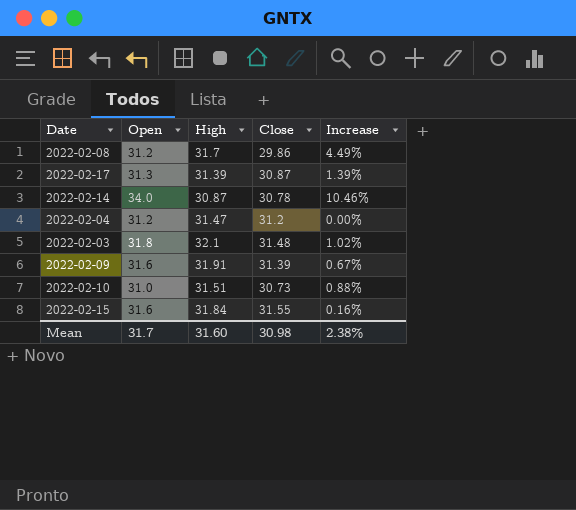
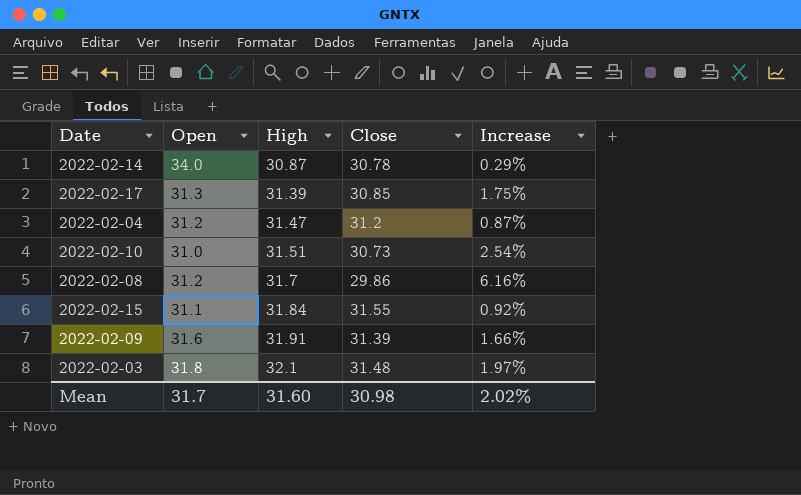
row order: none -> High ascending
column Increase | formula: ([Open] - [Close]) / [Close] -> ([High] - [Close]) / [Close]
2022-02-17 | Close: 30.87 -> 30.85
2022-02-15 | Open: 31.6 -> 31.1
Mean | Increase: 2.38% -> 2.02%

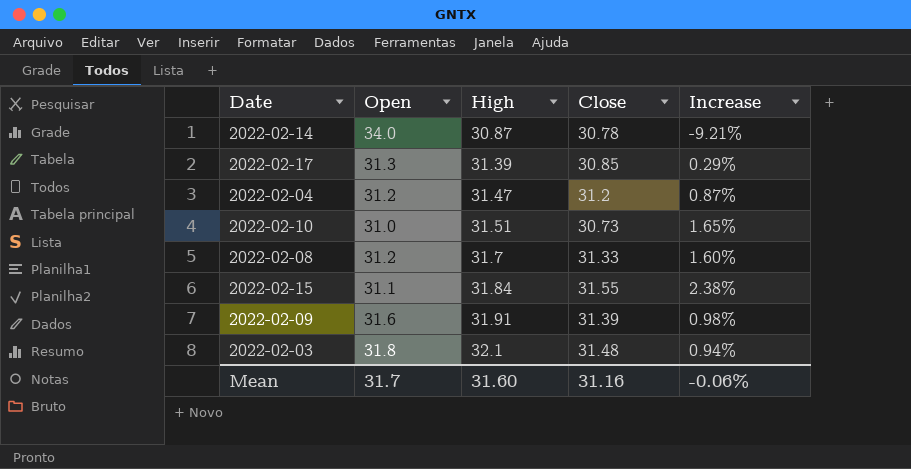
column Increase | formula: ([High] - [Close]) / [Close] -> ([High] - [Open]) / [Open]
2022-02-08 | Close: 29.86 -> 31.33
Mean | Close: 30.98 -> 31.16
Mean | Increase: 2.02% -> -0.06%

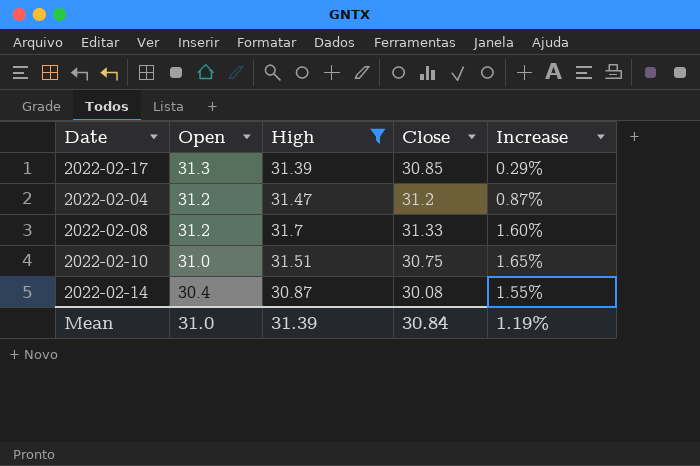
filter: none -> High <= 31.7
row order: High ascending -> Open descending
2022-02-10 | Close: 30.73 -> 30.75
2022-02-14 | Open: 34.0 -> 30.4
2022-02-14 | Close: 30.78 -> 30.08
2022-02-14 | Increase: -9.21% -> 1.55%
Mean | Open: 31.7 -> 31.0
Mean | High: 31.60 -> 31.39
Mean | Close: 31.16 -> 30.84
Mean | Increase: -0.06% -> 1.19%

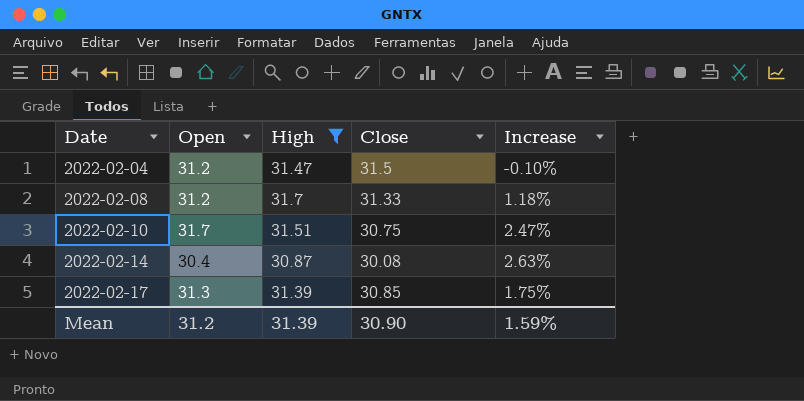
row order: Open descending -> Date ascending
column Increase | formula: ([High] - [Open]) / [Open] -> ([High] - [Close]) / [Close]
2022-02-04 | Close: 31.2 -> 31.5
2022-02-10 | Open: 31.0 -> 31.7
Mean | Open: 31.0 -> 31.2
Mean | Close: 30.84 -> 30.90
Mean | Increase: 1.19% -> 1.59%

